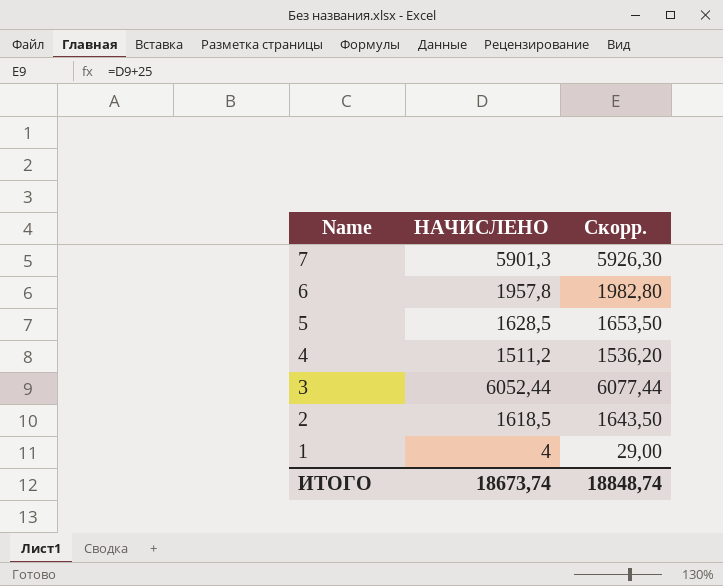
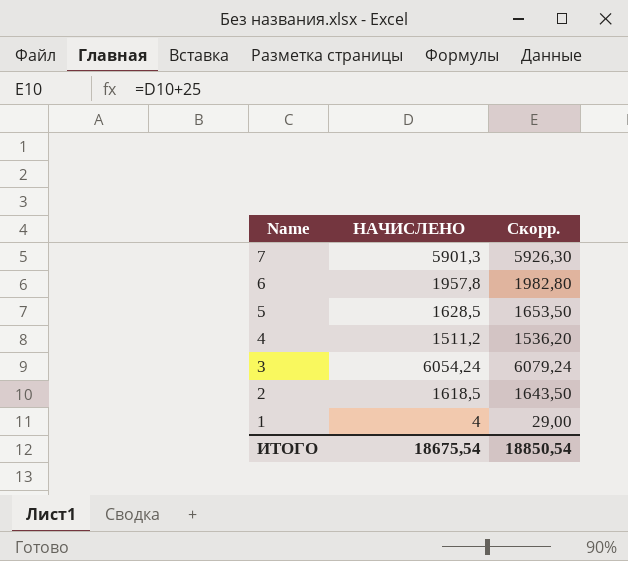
3 | НАЧИСЛЕНО: 6052,44 -> 6054,24
3 | Скорр.: 6077,44 -> 6079,24
ИТОГО | НАЧИСЛЕНО: 18673,74 -> 18675,54
ИТОГО | Скорр.: 18848,74 -> 18850,54

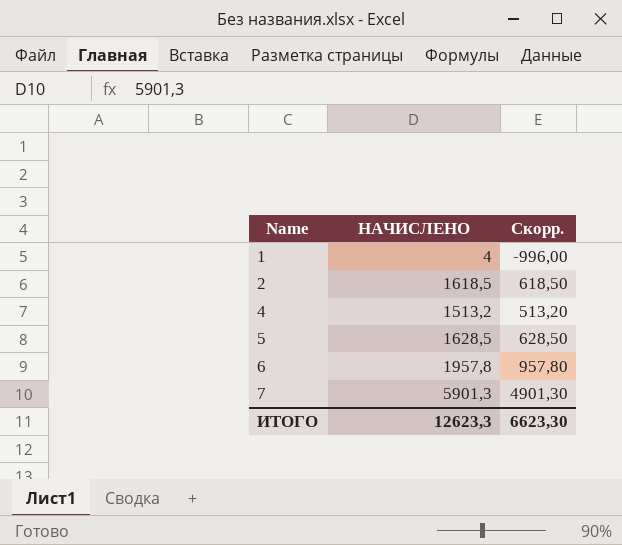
row order: Name descending -> Name ascending
column Скорр. | formula: [НАЧИСЛЕНО] + 25 -> [НАЧИСЛЕНО] - 1000
row 3: 6054,24 | 6079,24 -> none
4 | НАЧИСЛЕНО: 1511,2 -> 1513,2
ИТОГО | НАЧИСЛЕНО: 18675,54 -> 12623,3
ИТОГО | Скорр.: 18850,54 -> 6623,30

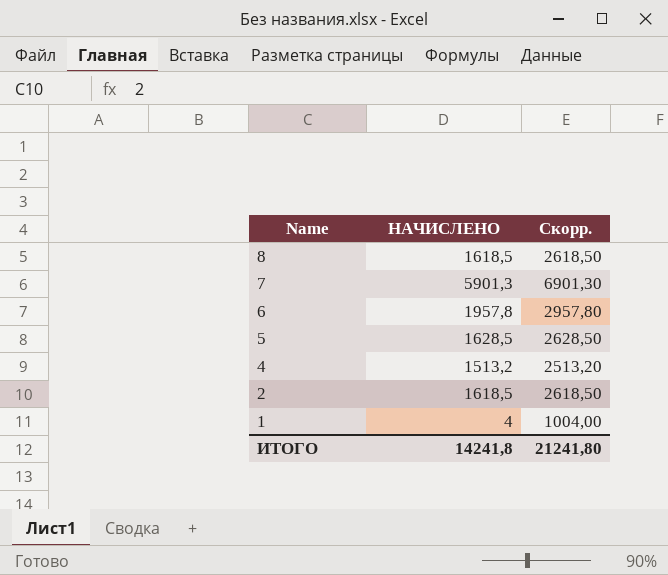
row order: Name ascending -> Name descending
column Скорр. | formula: [НАЧИСЛЕНО] - 1000 -> [НАЧИСЛЕНО] + 1000
row 8: none -> 1618,5 | 2618,50
ИТОГО | НАЧИСЛЕНО: 12623,3 -> 14241,8
ИТОГО | Скорр.: 6623,30 -> 21241,80

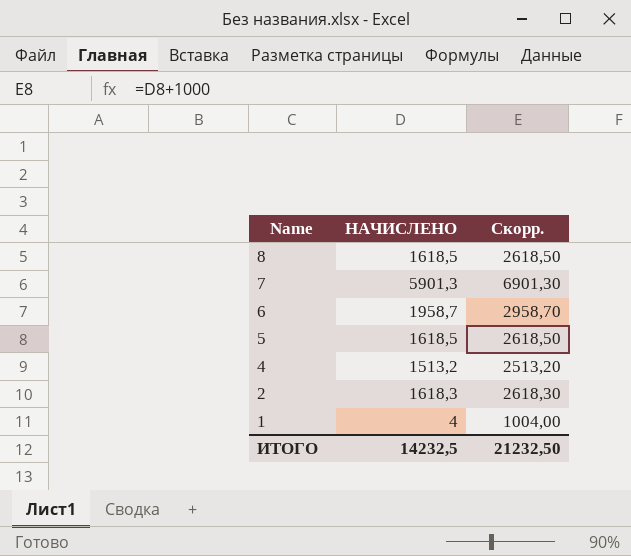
6 | НАЧИСЛЕНО: 1957,8 -> 1958,7
6 | Скорр.: 2957,80 -> 2958,70
5 | НАЧИСЛЕНО: 1628,5 -> 1618,5
5 | Скорр.: 2628,50 -> 2618,50
2 | НАЧИСЛЕНО: 1618,5 -> 1618,3
2 | Скорр.: 2618,50 -> 2618,30
ИТОГО | НАЧИСЛЕНО: 14241,8 -> 14232,5
ИТОГО | Скорр.: 21241,80 -> 21232,50

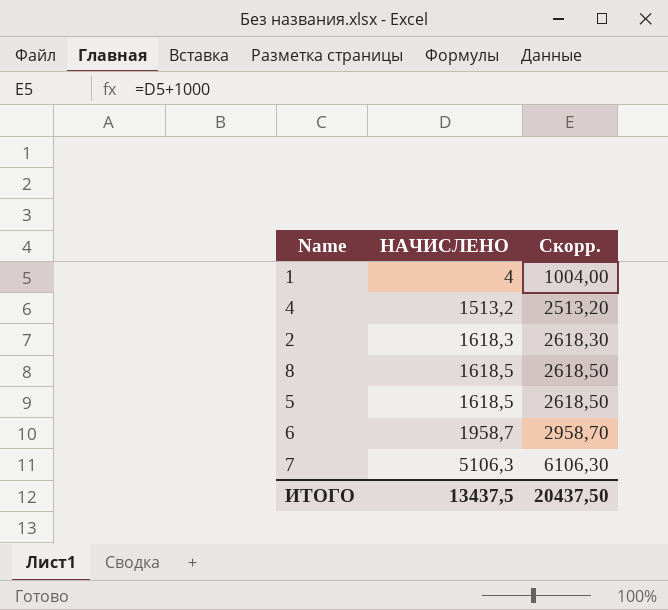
row order: Name descending -> НАЧИСЛЕНО ascending
7 | НАЧИСЛЕНО: 5901,3 -> 5106,3
7 | Скорр.: 6901,30 -> 6106,30
ИТОГО | НАЧИСЛЕНО: 14232,5 -> 13437,5
ИТОГО | Скорр.: 21232,50 -> 20437,50

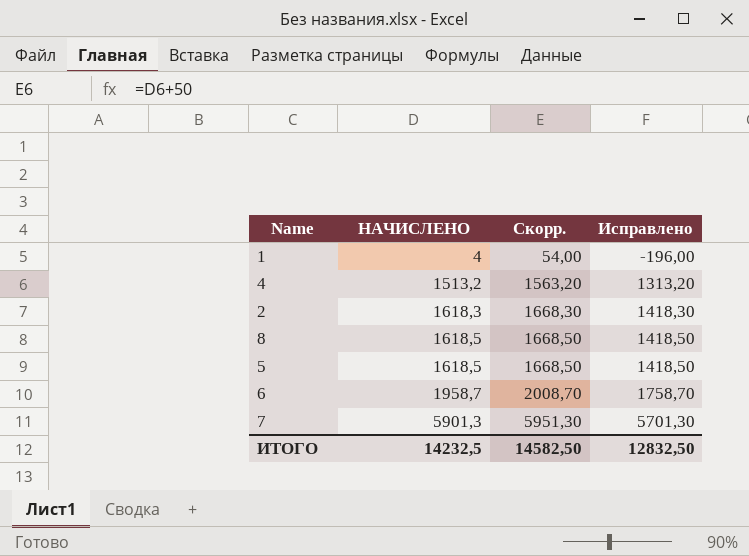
column Скорр. | formula: [НАЧИСЛЕНО] + 1000 -> [НАЧИСЛЕНО] + 50
column Исправлено | formula: none -> [НАЧИСЛЕНО] - 200
7 | НАЧИСЛЕНО: 5106,3 -> 5901,3
ИТОГО | НАЧИСЛЕНО: 13437,5 -> 14232,5
ИТОГО | Скорр.: 20437,50 -> 14582,50

